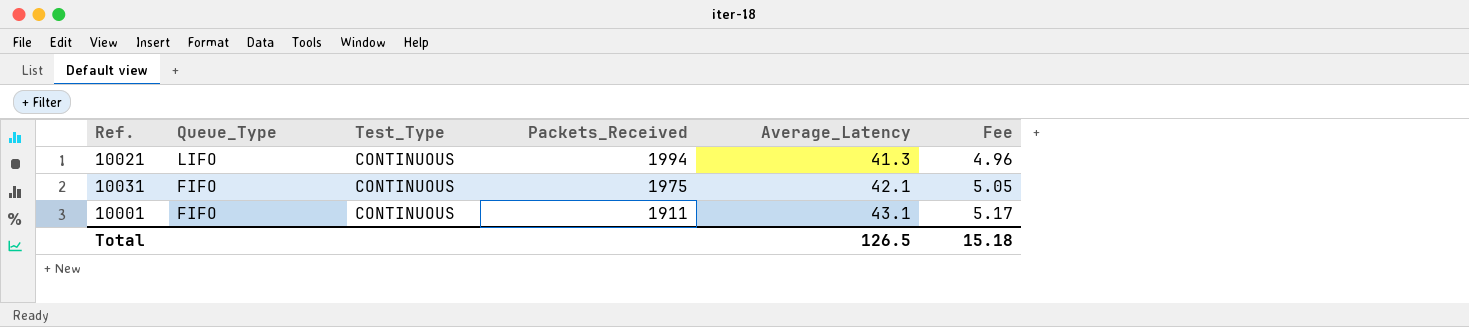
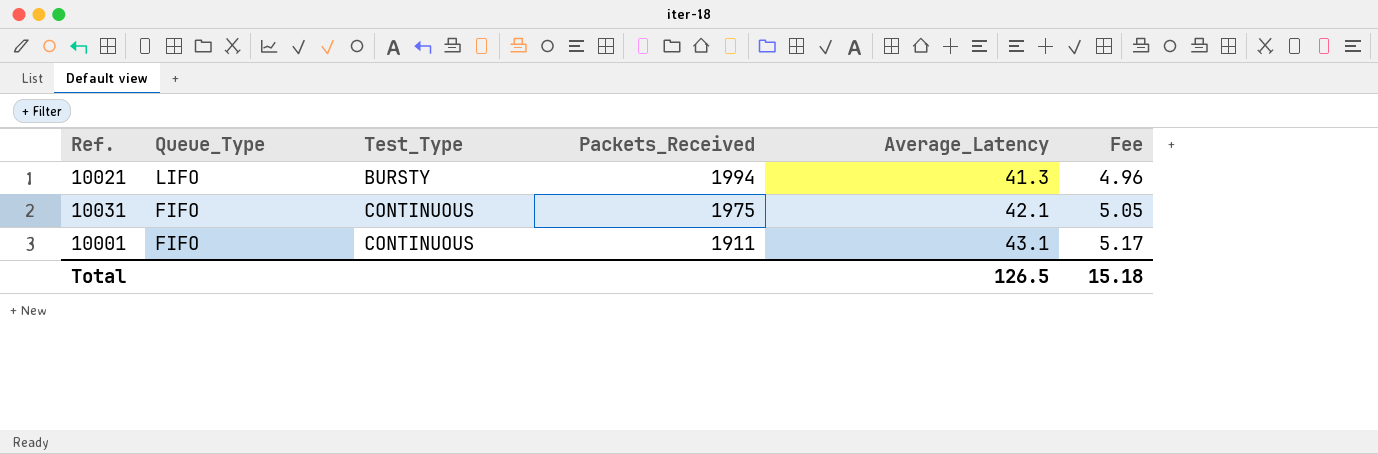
10021 | Test_Type: CONTINUOUS -> BURSTY

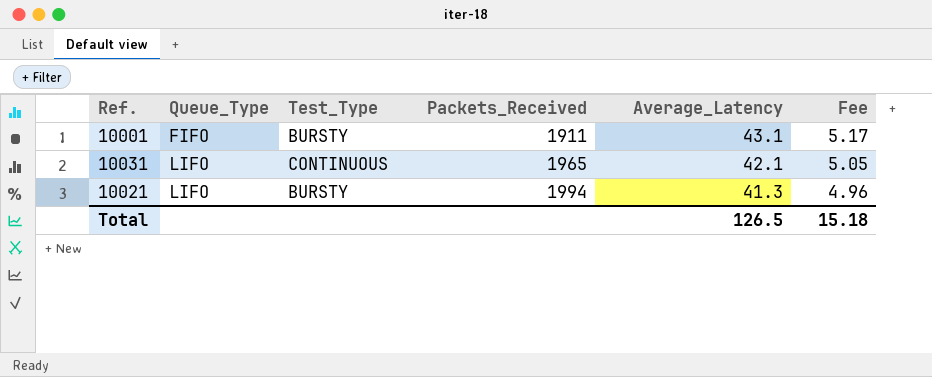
row order: Queue_Type descending -> Queue_Type ascending
10001 | Test_Type: CONTINUOUS -> BURSTY
10031 | Queue_Type: FIFO -> LIFO
10031 | Packets_Received: 1975 -> 1965

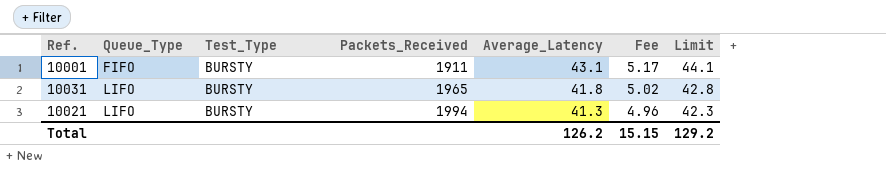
column Limit | formula: none -> [Average_Latency] + 1
10031 | Test_Type: CONTINUOUS -> BURSTY
10031 | Average_Latency: 42.1 -> 41.8
10031 | Fee: 5.05 -> 5.02
Total | Average_Latency: 126.5 -> 126.2
Total | Fee: 15.18 -> 15.15

